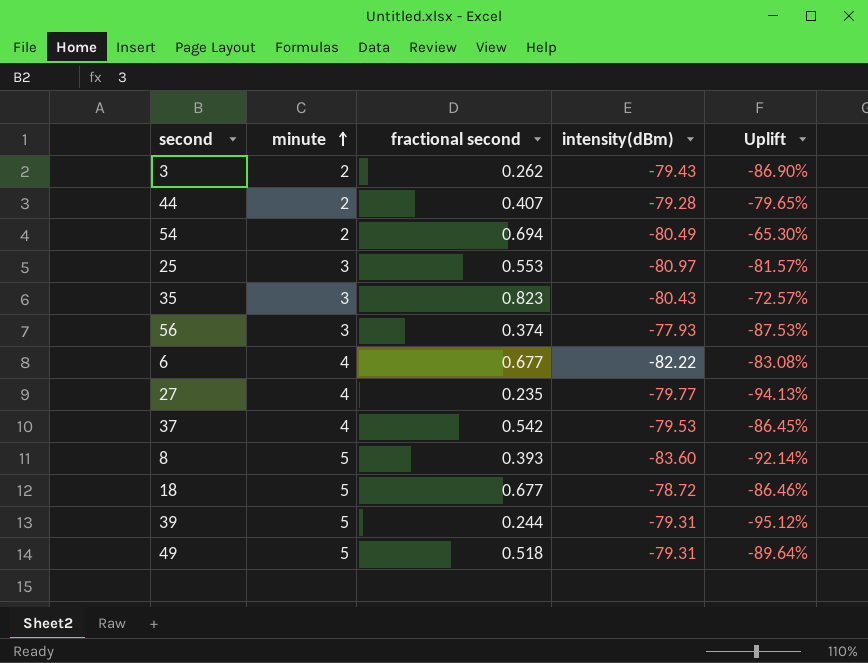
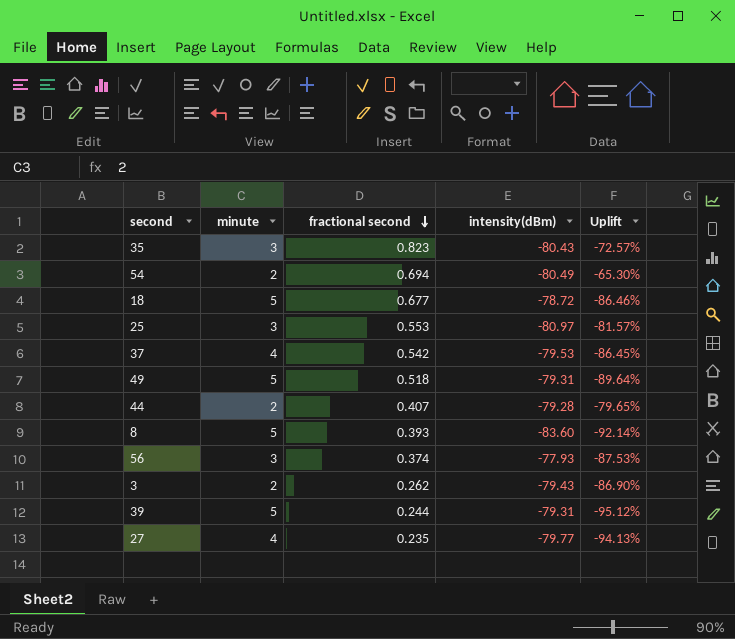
row order: minute ascending -> fractional second descending
row 6: 4 | 0.677 | -82.22 | -83.08% -> none

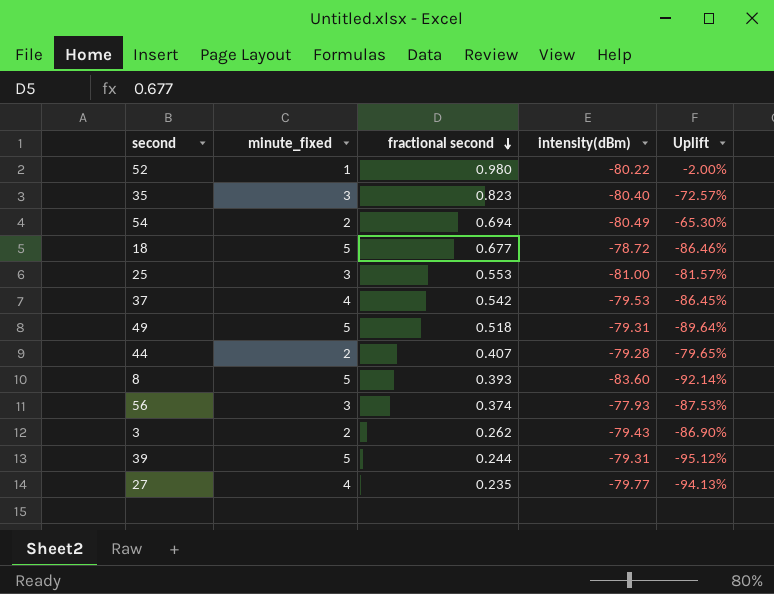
column name: minute -> minute_fixed
row 52: none -> 1 | 0.980 | -80.22 | -2.00%
35 | intensity(dBm): -80.43 -> -80.40
25 | intensity(dBm): -80.97 -> -81.00

